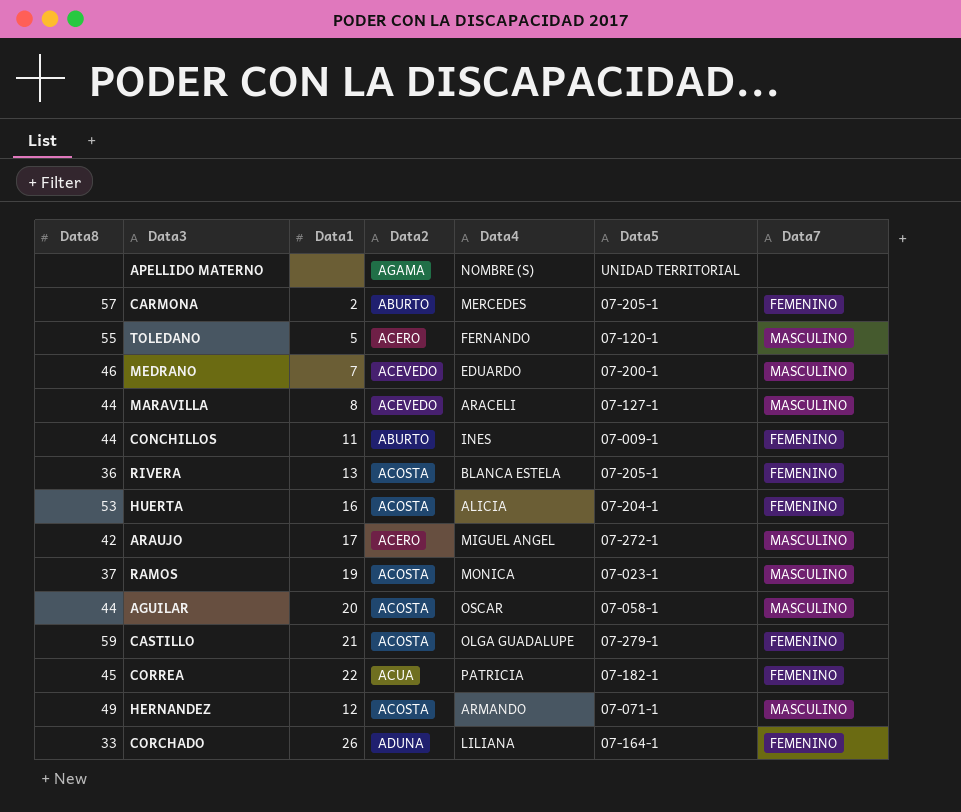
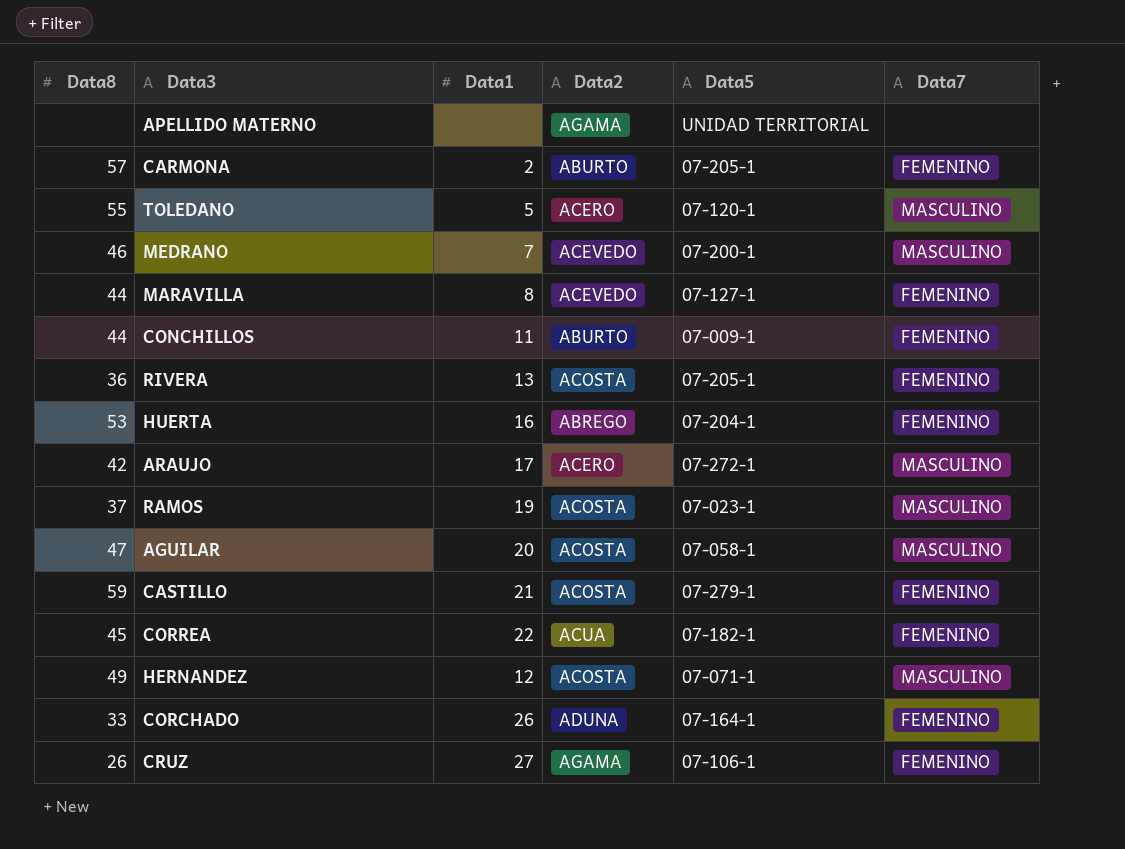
column Data4 | position: 5 -> none
MARAVILLA | Data7: MASCULINO -> FEMENINO
HUERTA | Data2: ACOSTA -> ABREGO
AGUILAR | Data8: 44 -> 47
row CRUZ: none -> 26 | 27 | AGAMA | 07-106-1 | FEMENINO

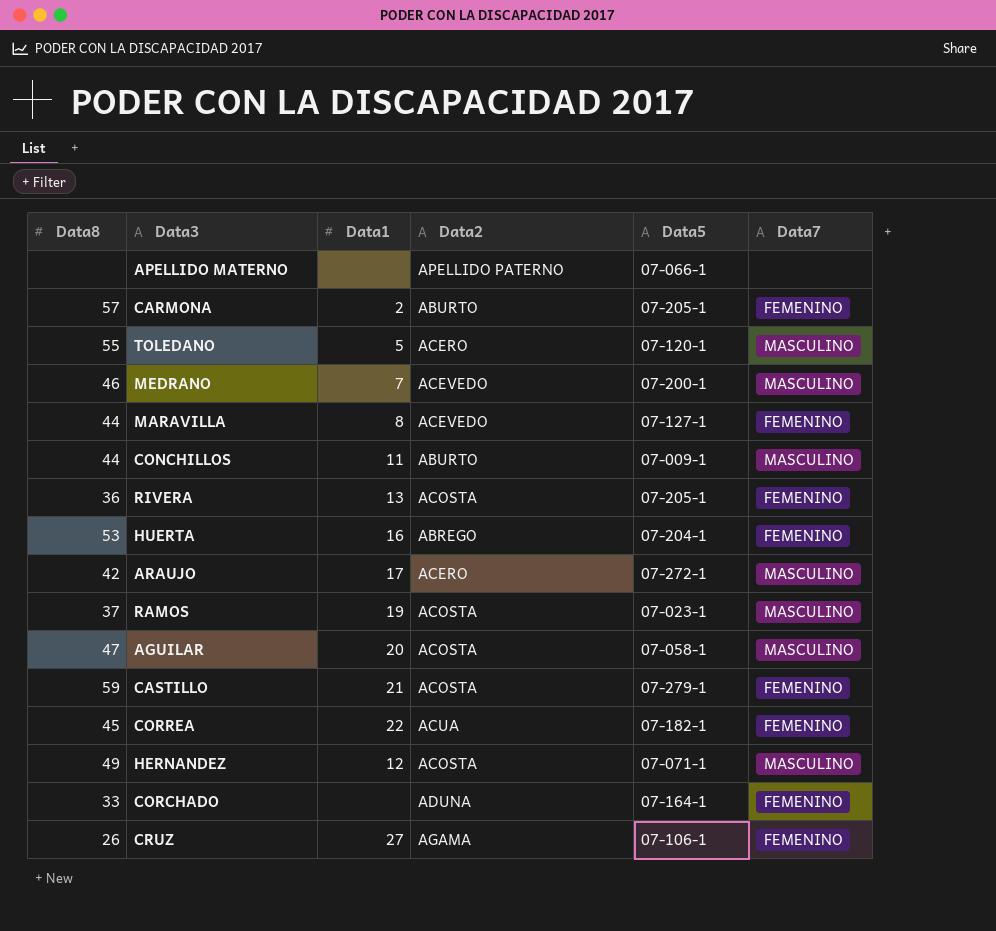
APELLIDO MATERNO | Data2: AGAMA -> APELLIDO PATERNO
APELLIDO MATERNO | Data5: UNIDAD TERRITORIAL -> 07-066-1
CONCHILLOS | Data7: FEMENINO -> MASCULINO
CORCHADO | Data1: 26 -> none

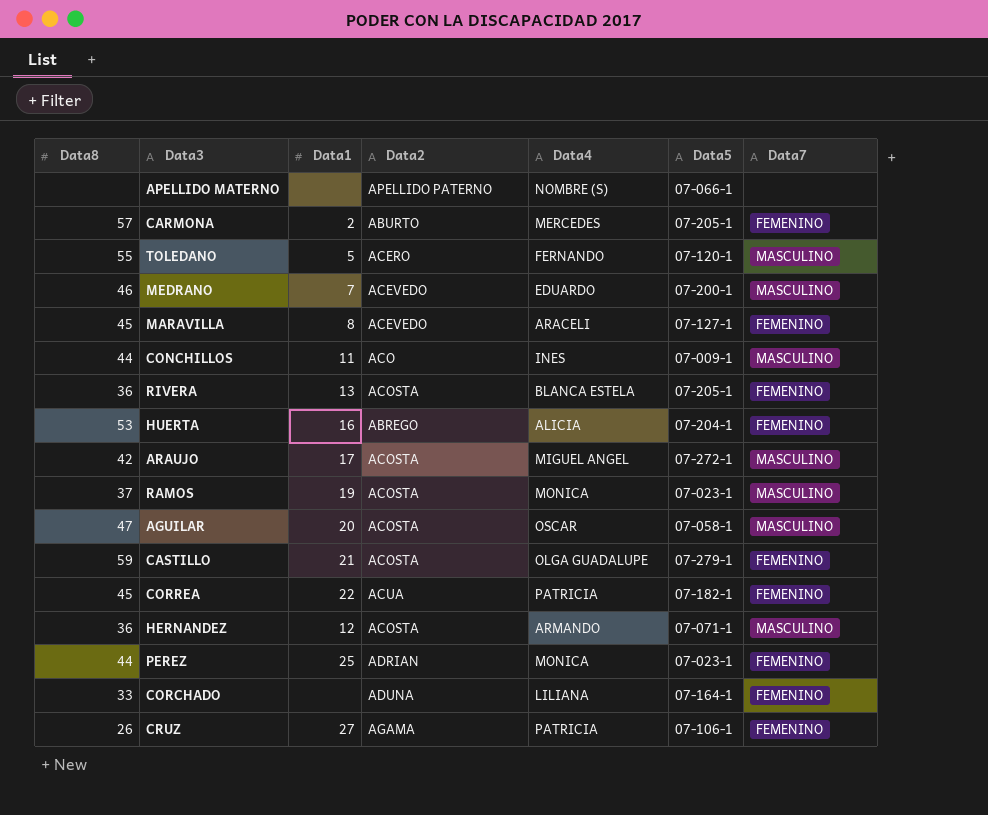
column Data4 | position: none -> 5
MARAVILLA | Data8: 44 -> 45
CONCHILLOS | Data2: ABURTO -> ACO
ARAUJO | Data2: ACERO -> ACOSTA
HERNANDEZ | Data8: 49 -> 36
row PEREZ: none -> 44 | 25 | ADRIAN | MONICA | 07-023-1 | FEMENINO

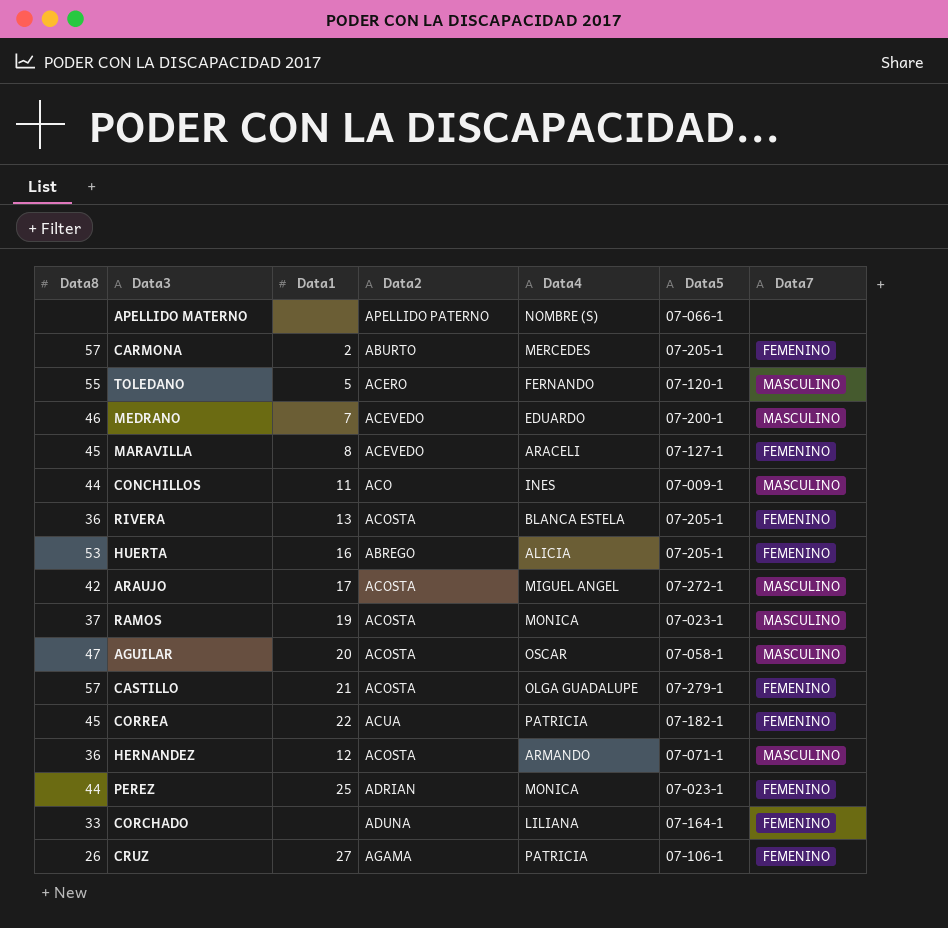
HUERTA | Data5: 07-204-1 -> 07-205-1
CASTILLO | Data8: 59 -> 57

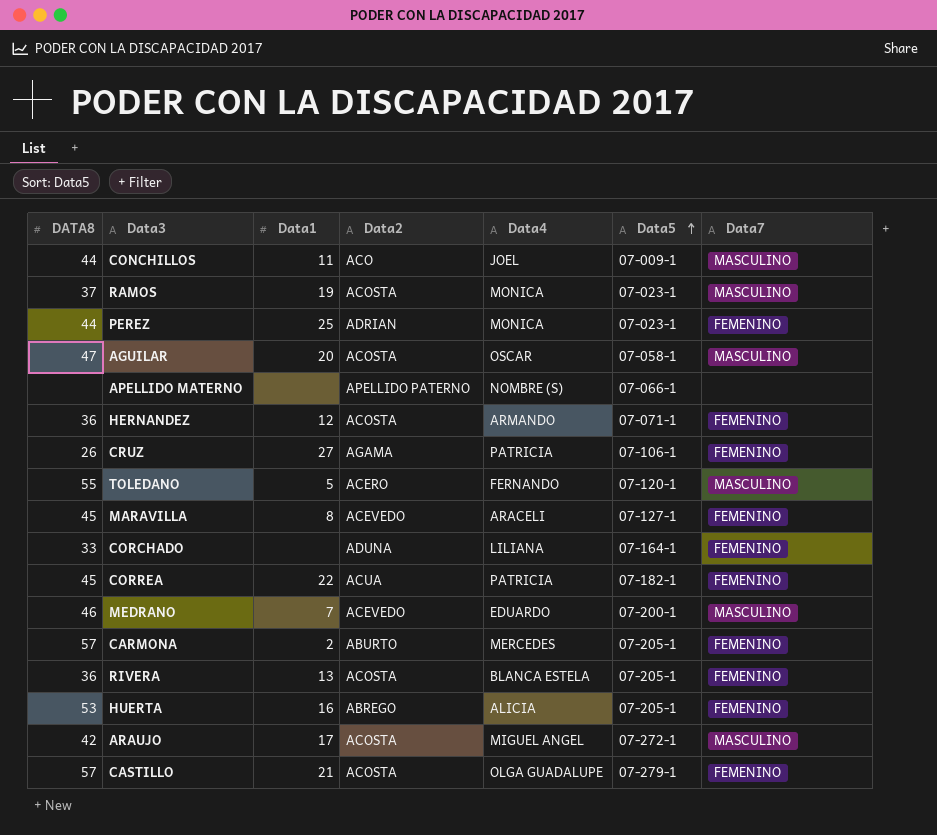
row order: none -> Data5 ascending
column name: Data8 -> DATA8
CONCHILLOS | Data4: INES -> JOEL
HERNANDEZ | Data7: MASCULINO -> FEMENINO

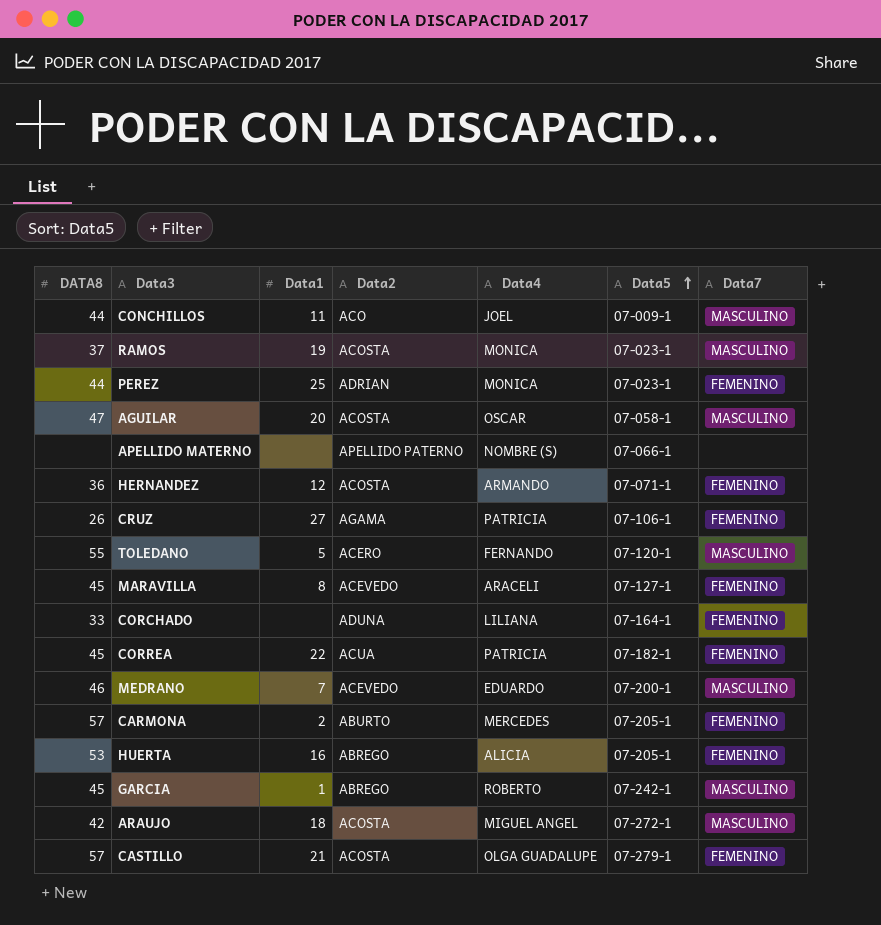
row RIVERA: 36 | 13 | ACOSTA | BLANCA ESTELA | 07-205-1 | FEMENINO -> none
row GARCIA: none -> 45 | 1 | ABREGO | ROBERTO | 07-242-1 | MASCULINO
ARAUJO | Data1: 17 -> 18

